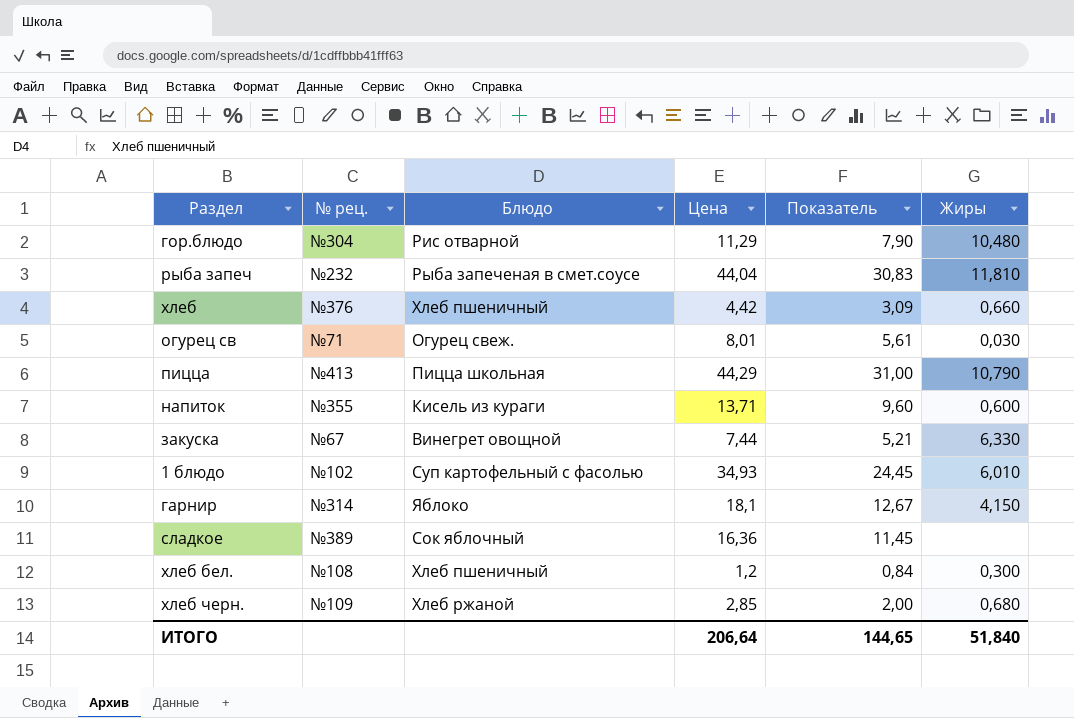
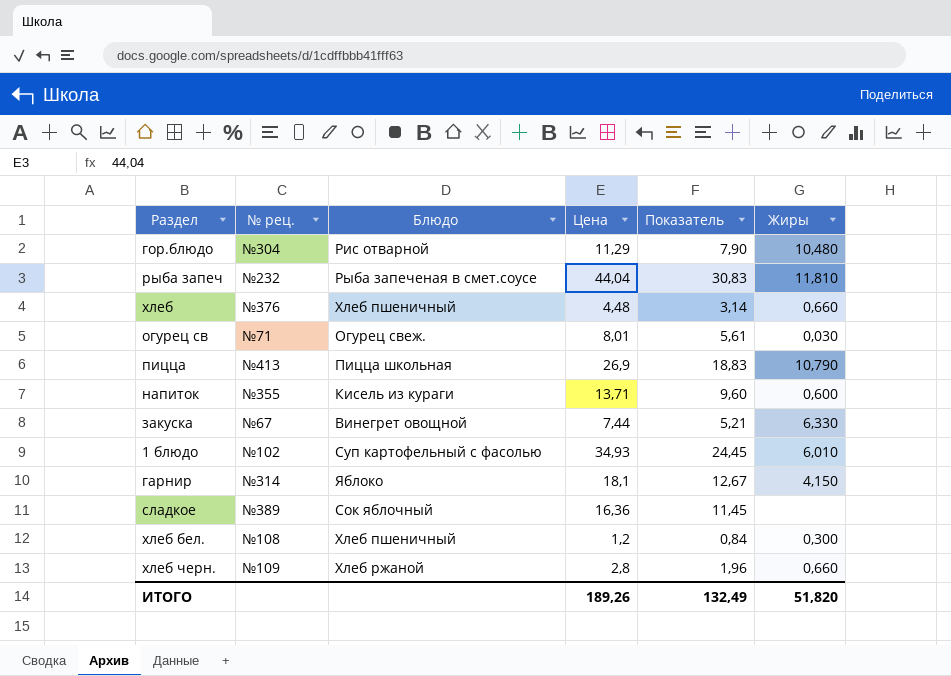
хлеб | Цена: 4,42 -> 4,48
хлеб | Показатель: 3,09 -> 3,14
пицца | Цена: 44,29 -> 26,9
пицца | Показатель: 31,00 -> 18,83
хлеб черн. | Цена: 2,85 -> 2,8
хлеб черн. | Показатель: 2,00 -> 1,96
хлеб черн. | Жиры: 0,680 -> 0,660
ИТОГО | Цена: 206,64 -> 189,26
ИТОГО | Показатель: 144,65 -> 132,49
ИТОГО | Жиры: 51,840 -> 51,820

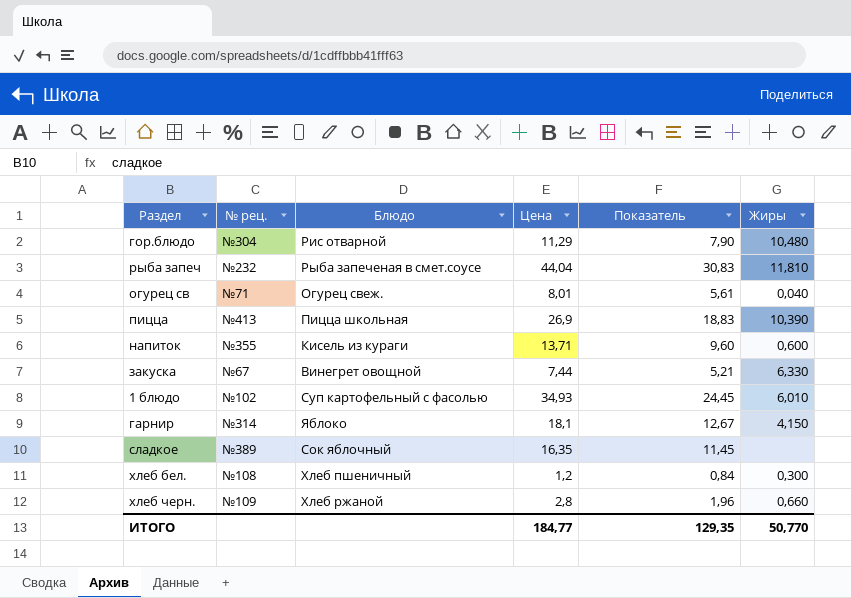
row хлеб: №376 | Хлеб пшеничный | 4,48 | 3,14 | 0,660 -> none
огурец св | Жиры: 0,030 -> 0,040
пицца | Жиры: 10,790 -> 10,390
сладкое | Цена: 16,36 -> 16,35
ИТОГО | Цена: 189,26 -> 184,77
ИТОГО | Показатель: 132,49 -> 129,35
ИТОГО | Жиры: 51,820 -> 50,770

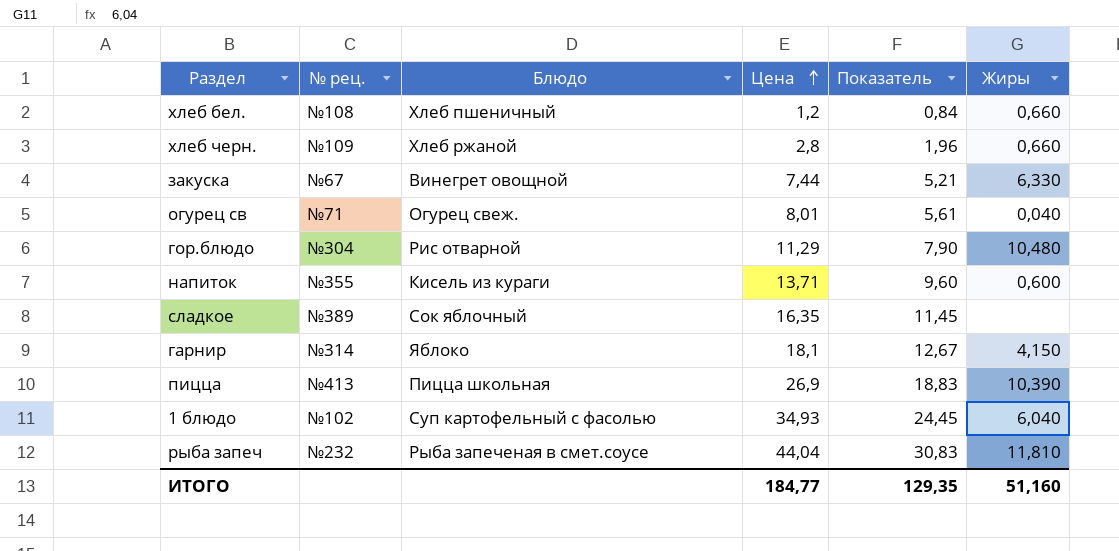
row order: none -> Цена ascending
хлеб бел. | Жиры: 0,300 -> 0,660
1 блюдо | Жиры: 6,010 -> 6,040
ИТОГО | Жиры: 50,770 -> 51,160

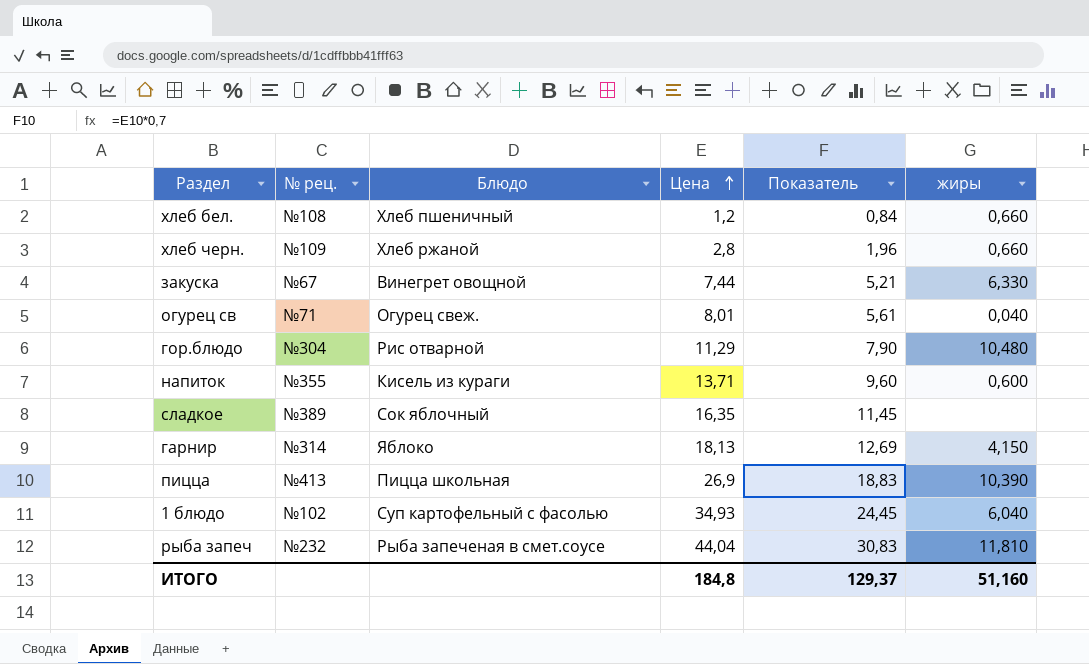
column name: Жиры -> жиры
гарнир | Цена: 18,1 -> 18,13
гарнир | Показатель: 12,67 -> 12,69
ИТОГО | Цена: 184,77 -> 184,8
ИТОГО | Показатель: 129,35 -> 129,37

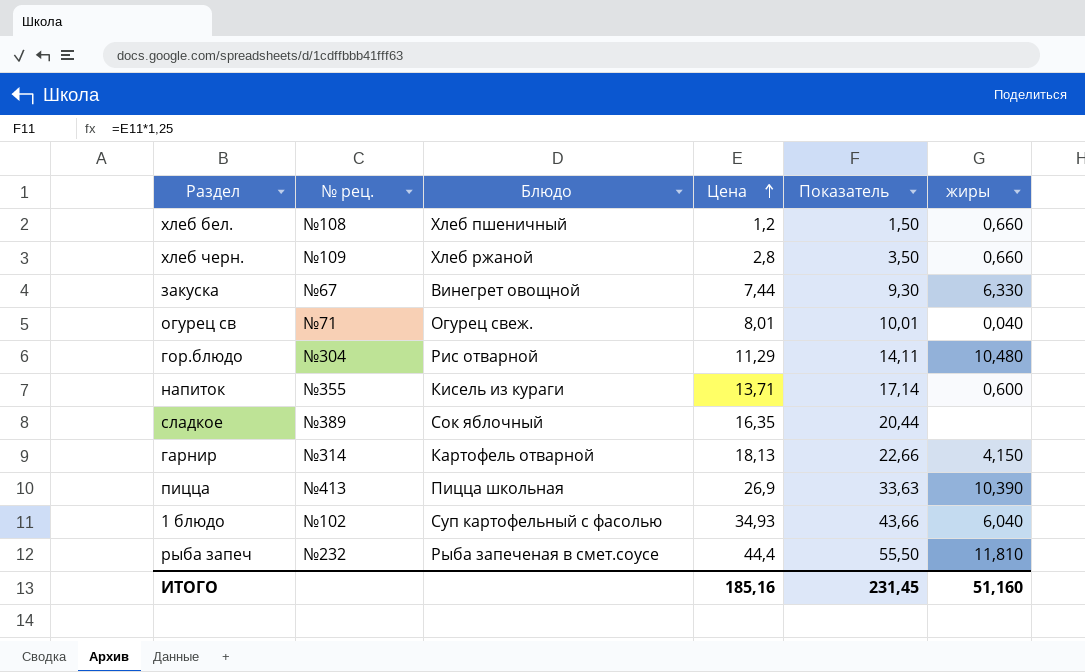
column Показатель | formula: [Цена] * 0,7 -> [Цена] * 1,25
гарнир | Блюдо: Яблоко -> Картофель отварной
рыба запеч | Цена: 44,04 -> 44,4
ИТОГО | Цена: 184,8 -> 185,16
ИТОГО | Показатель: 129,37 -> 231,45

